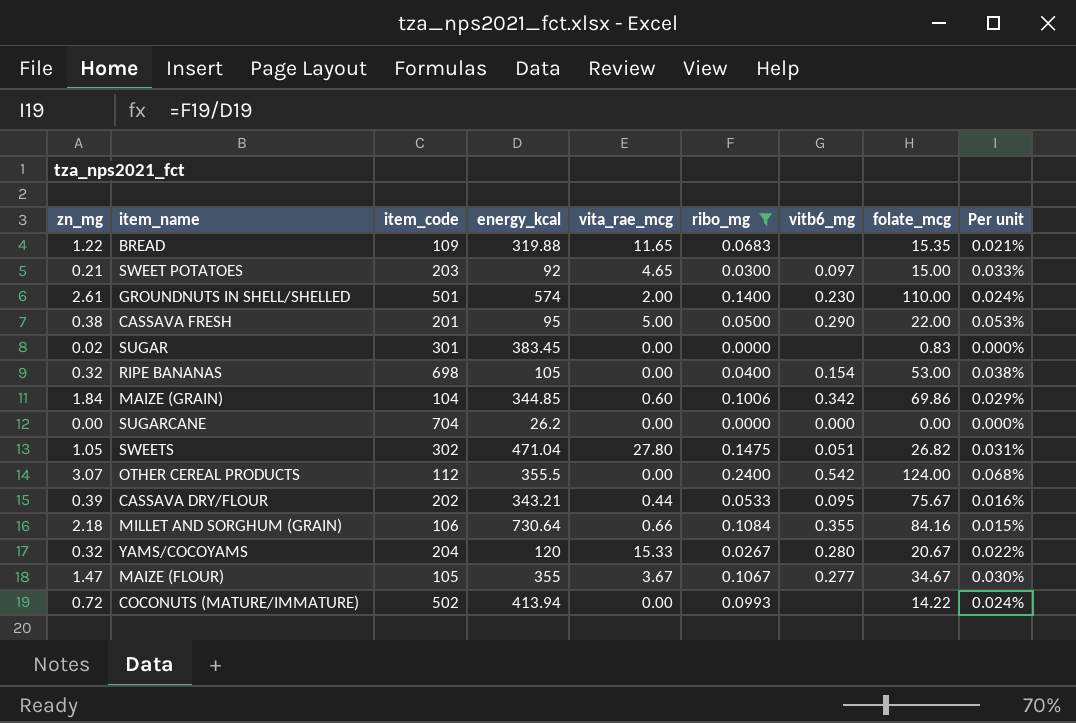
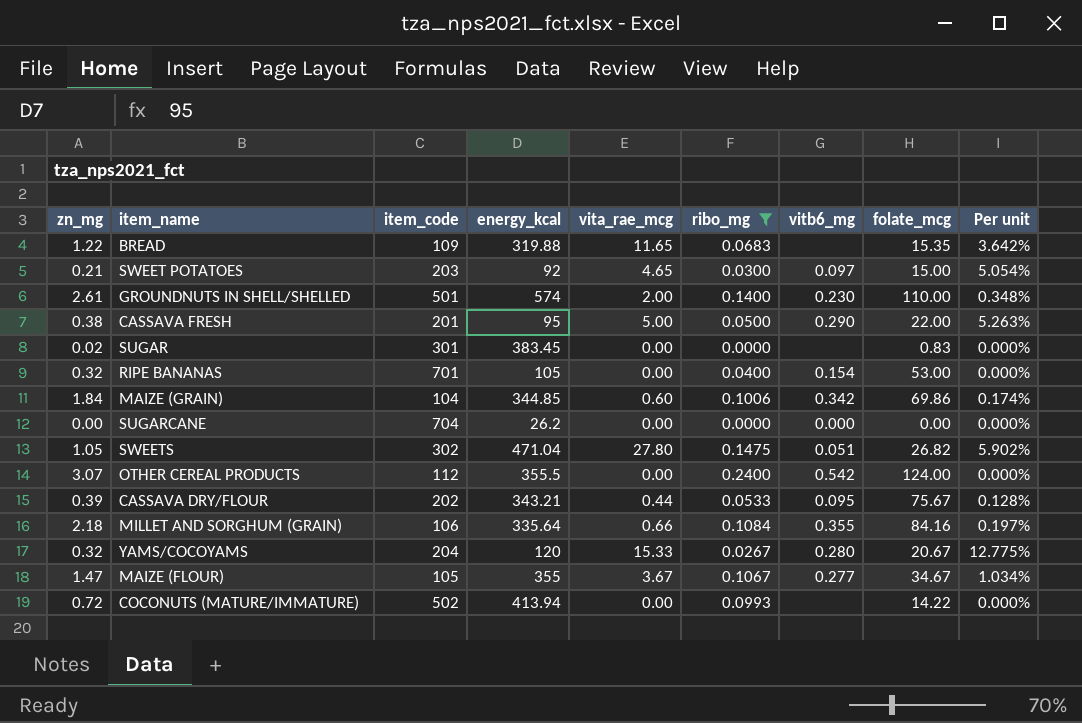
column Per unit | formula: [ribo_mg] / [energy_kcal] -> [vita_rae_mcg] / [energy_kcal]
RIPE BANANAS | item_code: 698 -> 701
MILLET AND SORGHUM (GRAIN) | energy_kcal: 730.64 -> 335.64

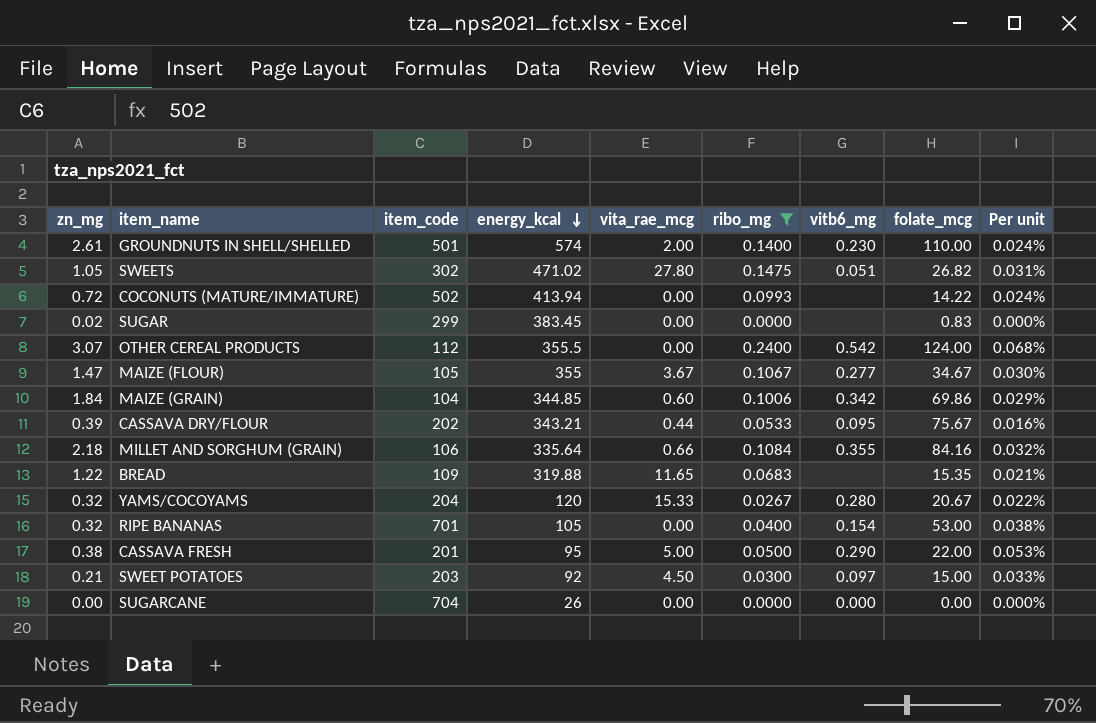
row order: none -> energy_kcal descending
column Per unit | formula: [vita_rae_mcg] / [energy_kcal] -> [ribo_mg] / [energy_kcal]
SWEETS | energy_kcal: 471.04 -> 471.02
SUGAR | item_code: 301 -> 299
SWEET POTATOES | vita_rae_mcg: 4.65 -> 4.50
SUGARCANE | energy_kcal: 26.2 -> 26

